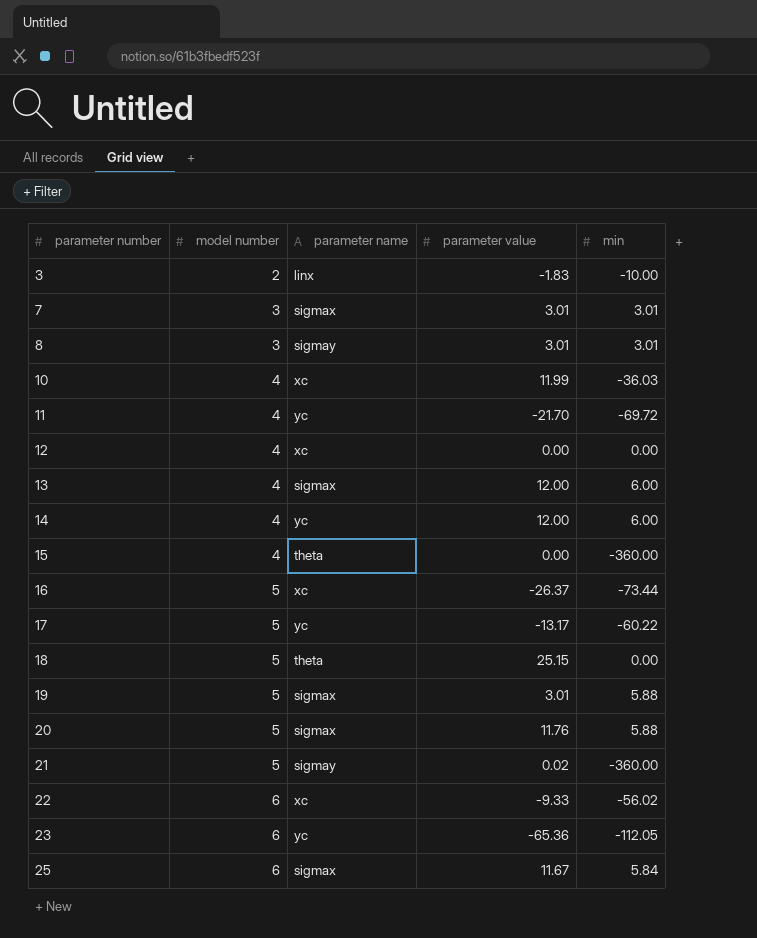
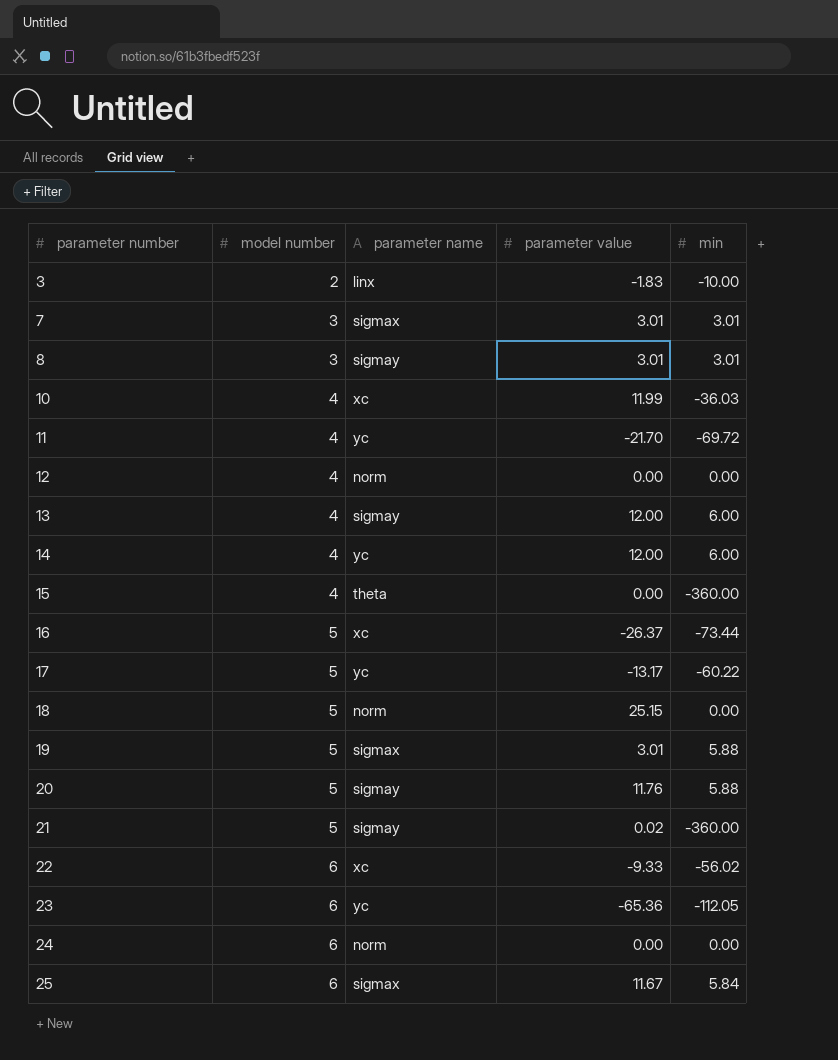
12 | parameter name: xc -> norm
13 | parameter name: sigmax -> sigmay
18 | parameter name: theta -> norm
20 | parameter name: sigmax -> sigmay
row 24: none -> 6 | norm | 0.00 | 0.00

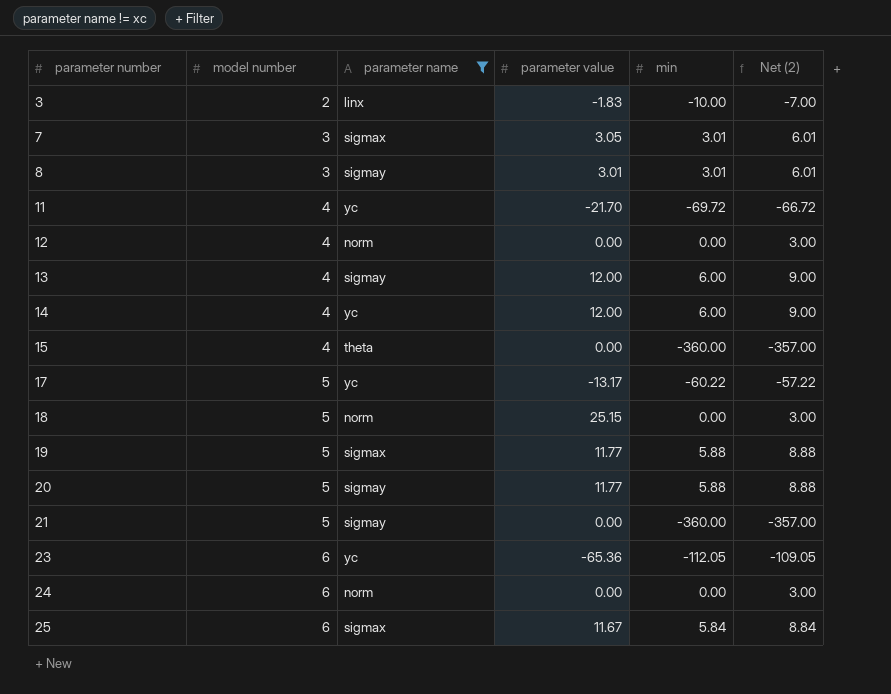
filter: none -> parameter name != xc
column Net (2) | formula: none -> [min] + 3
7 | parameter value: 3.01 -> 3.05
19 | parameter value: 3.01 -> 11.77
20 | parameter value: 11.76 -> 11.77
21 | parameter value: 0.02 -> 0.00

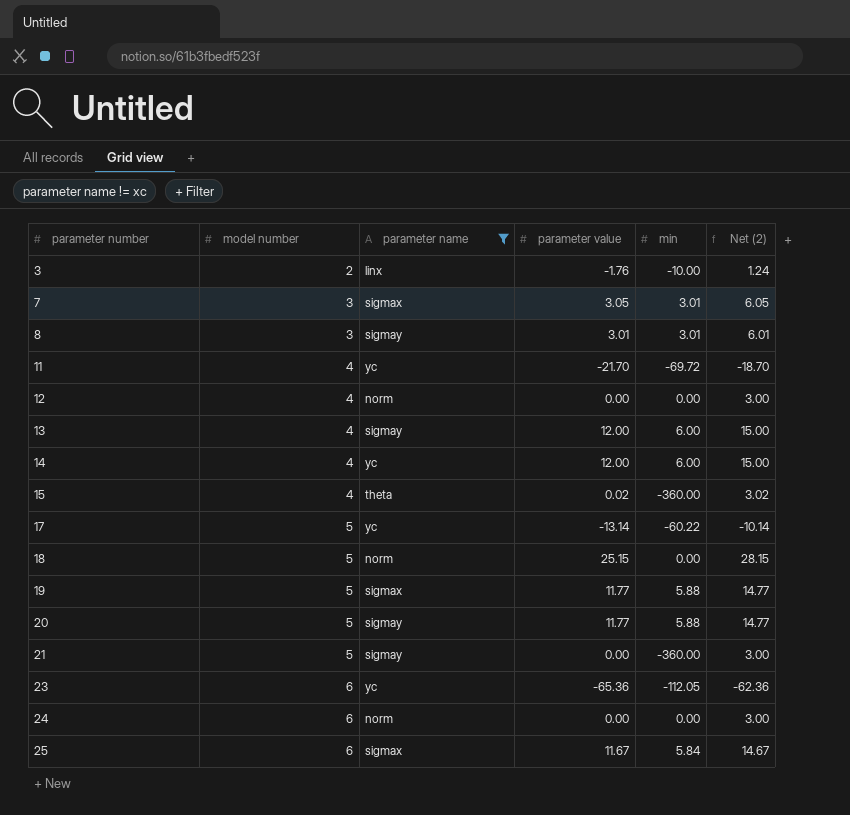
column Net (2) | formula: [min] + 3 -> [parameter value] + 3
3 | parameter value: -1.83 -> -1.76
15 | parameter value: 0.00 -> 0.02
17 | parameter value: -13.17 -> -13.14

